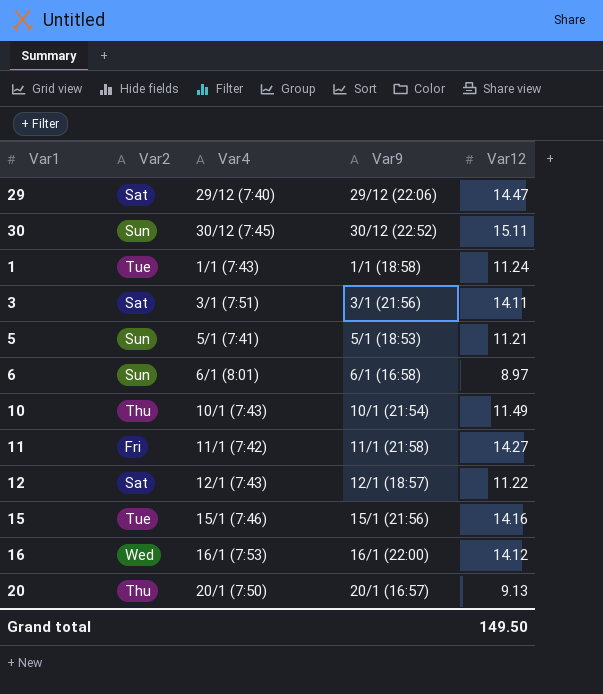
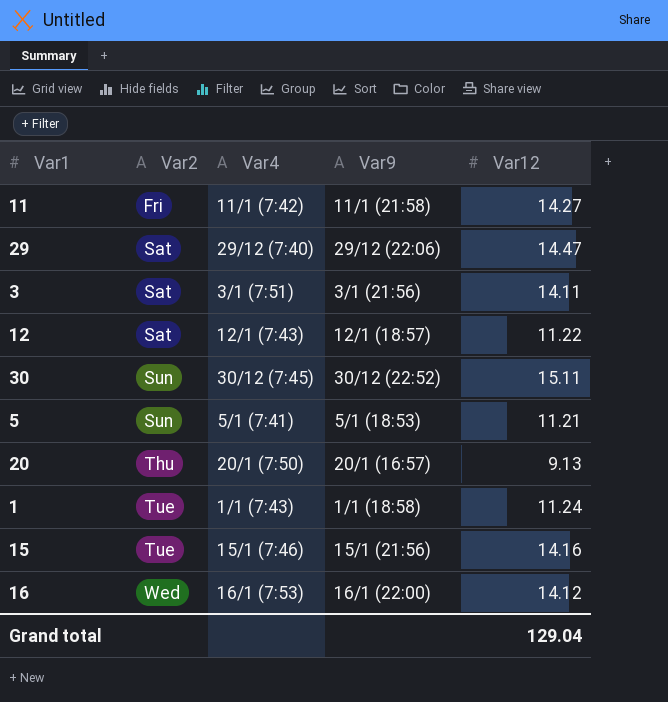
row order: none -> Var2 ascending
row 6: Sun | 6/1 (8:01) | 6/1 (16:58) | 8.97 -> none
row 10: Thu | 10/1 (7:43) | 10/1 (21:54) | 11.49 -> none
Grand total | Var12: 149.50 -> 129.04

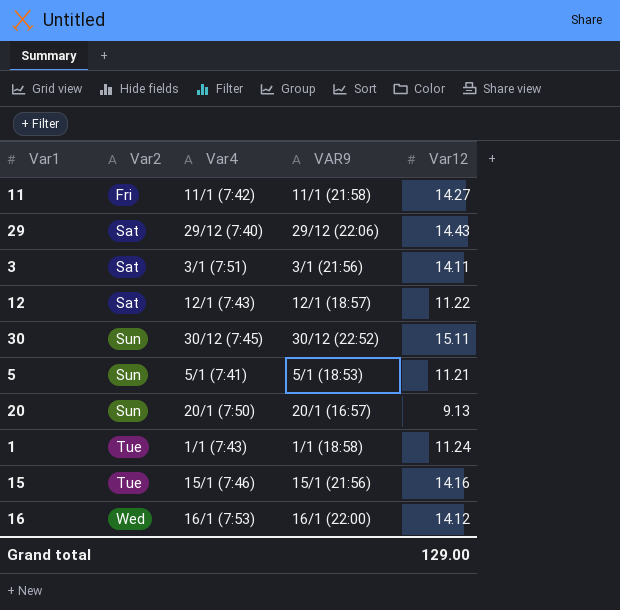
column name: Var9 -> VAR9
29 | Var12: 14.47 -> 14.43
20 | Var2: Thu -> Sun
Grand total | Var12: 129.04 -> 129.00

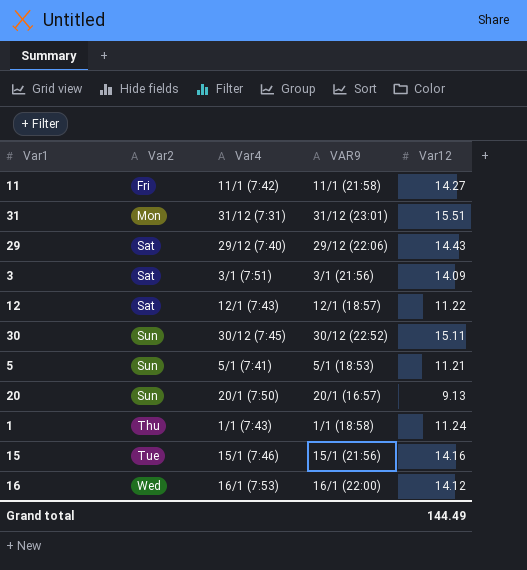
row 31: none -> Mon | 31/12 (7:31) | 31/12 (23:01) | 15.51
3 | Var12: 14.11 -> 14.09
1 | Var2: Tue -> Thu
Grand total | Var12: 129.00 -> 144.49

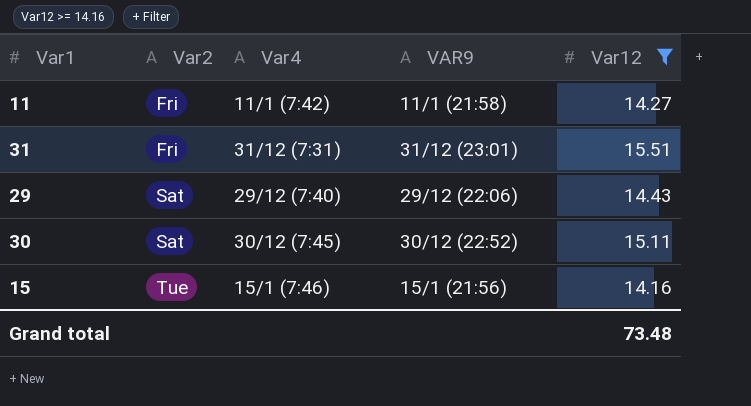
filter: none -> Var12 >= 14.16
31 | Var2: Mon -> Fri
30 | Var2: Sun -> Sat
Grand total | Var12: 144.49 -> 73.48

